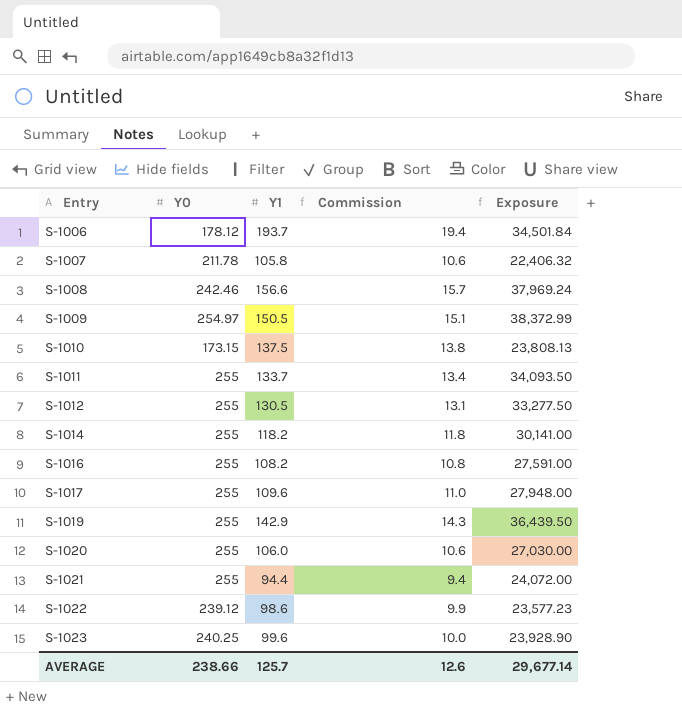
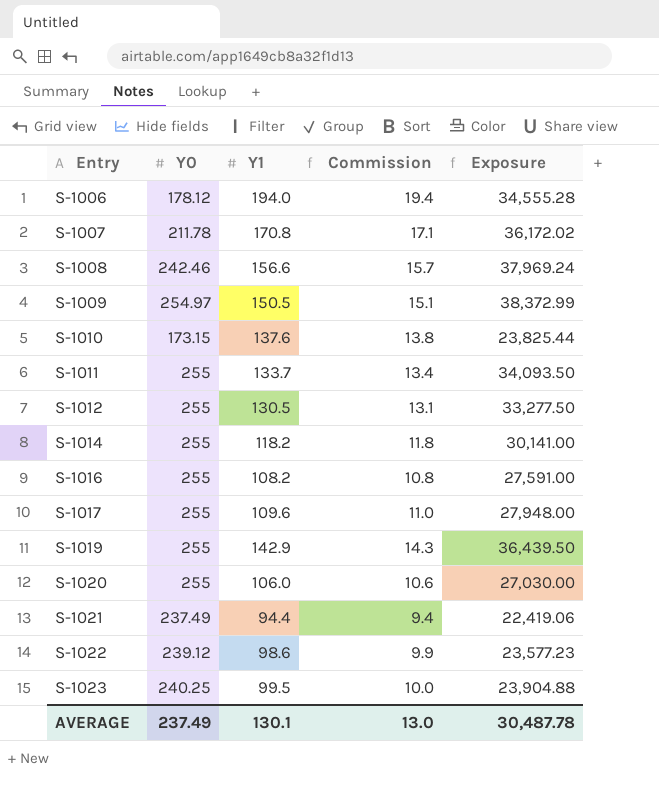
S-1006 | Y1: 193.7 -> 194.0
S-1006 | Exposure: 34,501.84 -> 34,555.28
S-1007 | Y1: 105.8 -> 170.8
S-1007 | Commission: 10.6 -> 17.1
S-1007 | Exposure: 22,406.32 -> 36,172.02
S-1010 | Y1: 137.5 -> 137.6
S-1010 | Exposure: 23,808.13 -> 23,825.44
S-1021 | Y0: 255 -> 237.49
S-1021 | Exposure: 24,072.00 -> 22,419.06
S-1023 | Y1: 99.6 -> 99.5
S-1023 | Exposure: 23,928.90 -> 23,904.88
AVERAGE | Y0: 238.66 -> 237.49
AVERAGE | Y1: 125.7 -> 130.1
AVERAGE | Commission: 12.6 -> 13.0
AVERAGE | Exposure: 29,677.14 -> 30,487.78

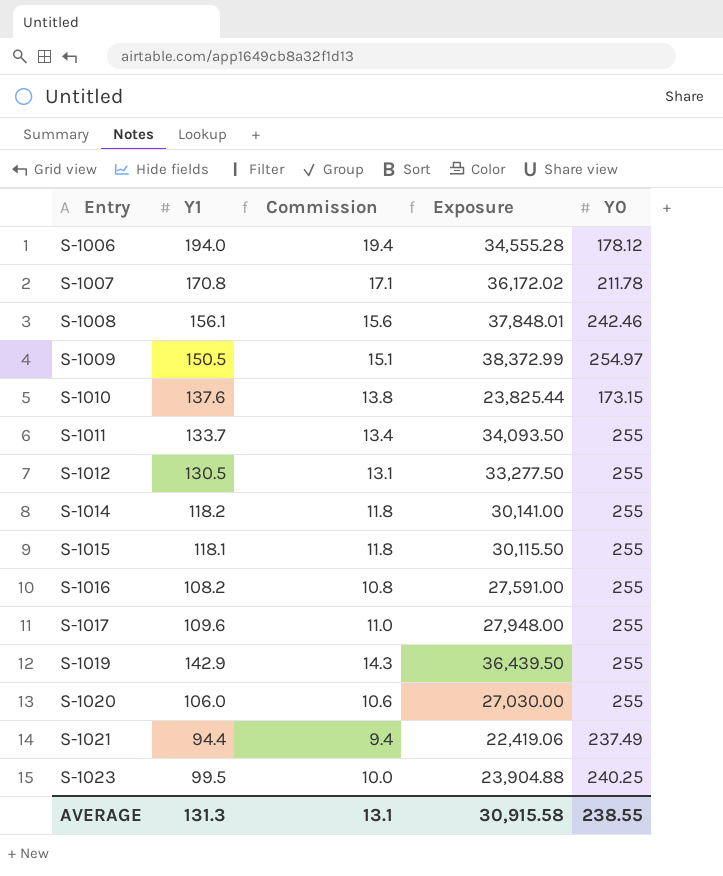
column Y0 | position: 2 -> 5
row S-1022: 239.12 | 98.6 | 9.9 | 23,577.23 -> none
S-1008 | Y1: 156.6 -> 156.1
S-1008 | Commission: 15.7 -> 15.6
S-1008 | Exposure: 37,969.24 -> 37,848.01
row S-1015: none -> 118.1 | 11.8 | 30,115.50 | 255
AVERAGE | Y1: 130.1 -> 131.3
AVERAGE | Commission: 13.0 -> 13.1
AVERAGE | Exposure: 30,487.78 -> 30,915.58
AVERAGE | Y0: 237.49 -> 238.55

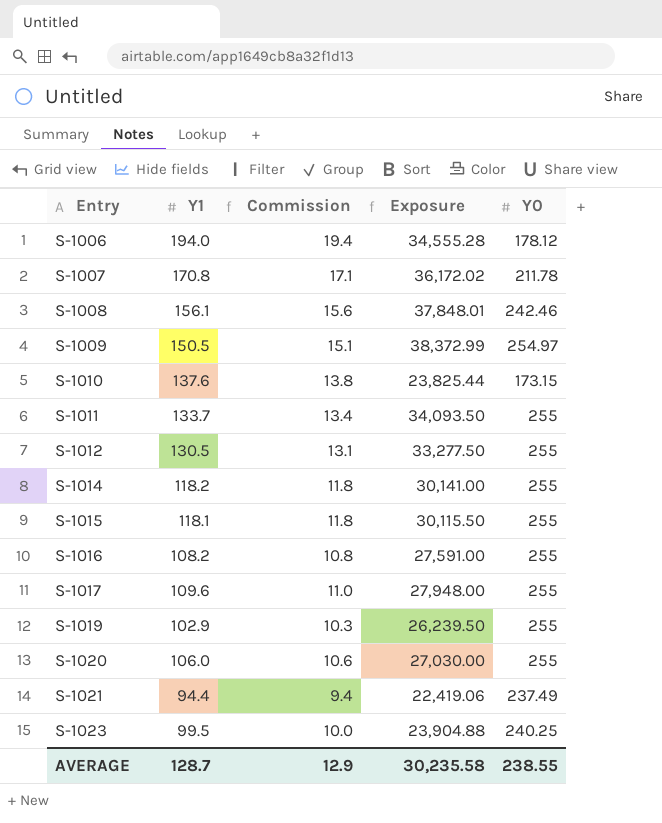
S-1019 | Y1: 142.9 -> 102.9
S-1019 | Commission: 14.3 -> 10.3
S-1019 | Exposure: 36,439.50 -> 26,239.50
AVERAGE | Y1: 131.3 -> 128.7
AVERAGE | Commission: 13.1 -> 12.9
AVERAGE | Exposure: 30,915.58 -> 30,235.58

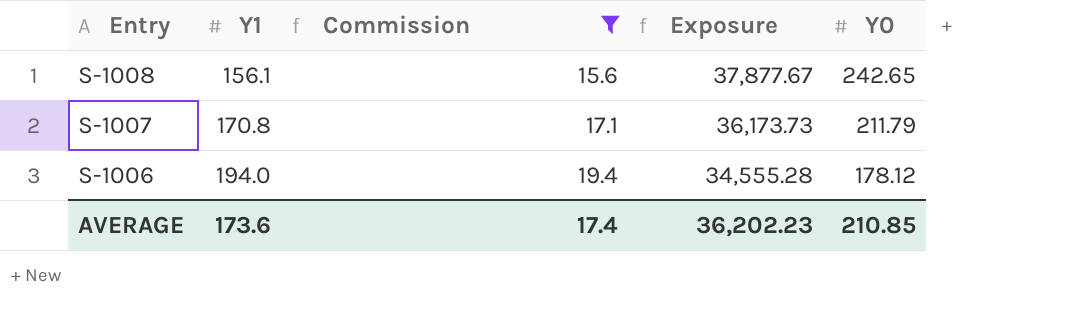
filter: none -> Commission >= 15.6
row order: Entry ascending -> Entry descending
S-1008 | Exposure: 37,848.01 -> 37,877.67
S-1008 | Y0: 242.46 -> 242.65
S-1007 | Exposure: 36,172.02 -> 36,173.73
S-1007 | Y0: 211.78 -> 211.79
AVERAGE | Y1: 128.7 -> 173.6
AVERAGE | Commission: 12.9 -> 17.4
AVERAGE | Exposure: 30,235.58 -> 36,202.23
AVERAGE | Y0: 238.55 -> 210.85

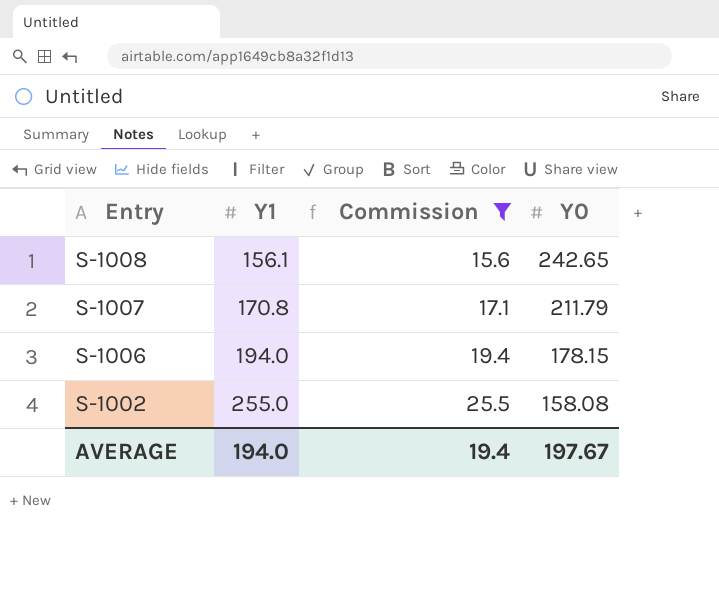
column Exposure | formula: [Y1] * [Y0] -> none
S-1006 | Y0: 178.12 -> 178.15
row S-1002: none -> 255.0 | 25.5 | 158.08
AVERAGE | Y1: 173.6 -> 194.0
AVERAGE | Commission: 17.4 -> 19.4
AVERAGE | Y0: 210.85 -> 197.67

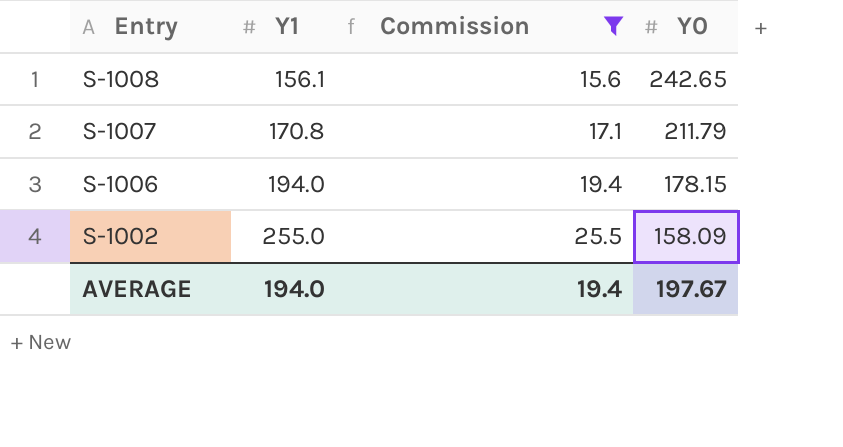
S-1002 | Y0: 158.08 -> 158.09

